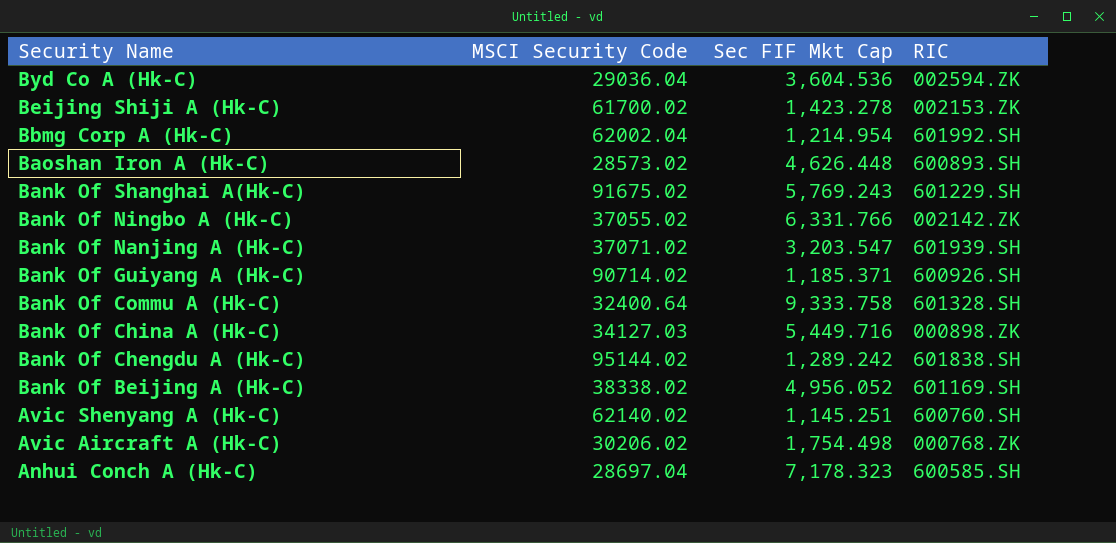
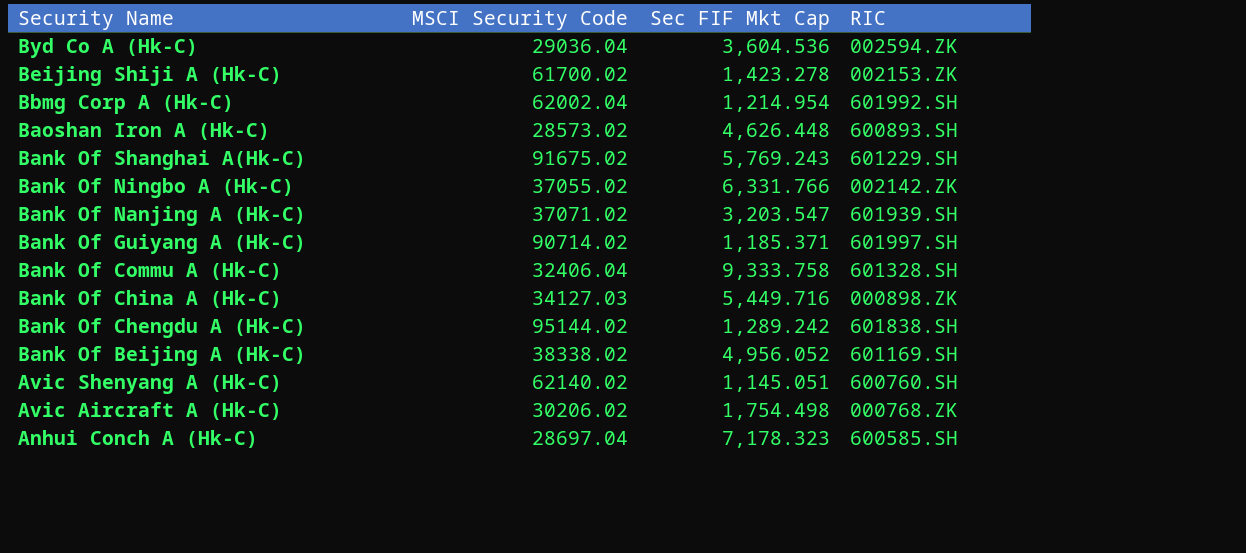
Bank Of Guiyang A (Hk-C) | RIC: 600926.SH -> 601997.SH
Bank Of Commu A (Hk-C) | MSCI Security Code: 32400.64 -> 32406.04
Avic Shenyang A (Hk-C) | Sec FIF Mkt Cap: 1,145.251 -> 1,145.051

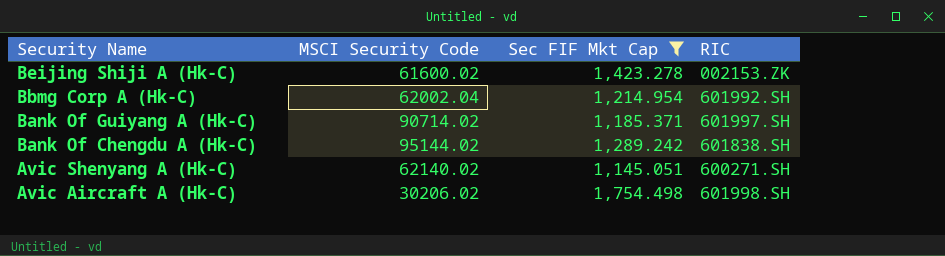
filter: none -> Sec FIF Mkt Cap <= 1,754.498
Beijing Shiji A (Hk-C) | MSCI Security Code: 61700.02 -> 61600.02
Avic Shenyang A (Hk-C) | RIC: 600760.SH -> 600271.SH
Avic Aircraft A (Hk-C) | RIC: 000768.ZK -> 601998.SH

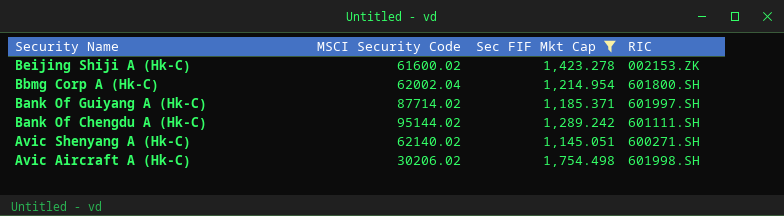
Bbmg Corp A (Hk-C) | RIC: 601992.SH -> 601800.SH
Bank Of Guiyang A (Hk-C) | MSCI Security Code: 90714.02 -> 87714.02
Bank Of Chengdu A (Hk-C) | RIC: 601838.SH -> 601111.SH

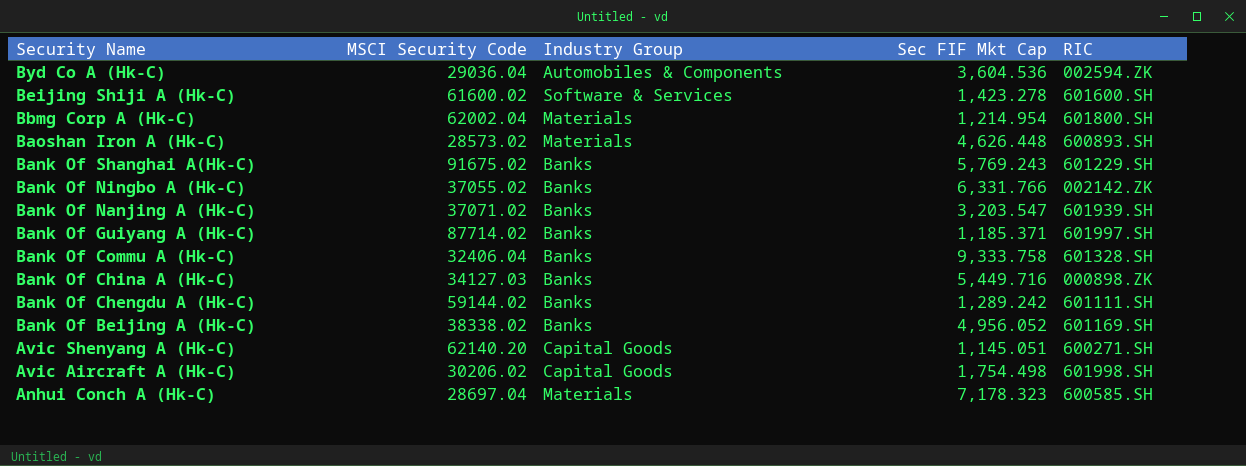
filter: Sec FIF Mkt Cap <= 1,754.498 -> none
column Industry Group | position: none -> 3
Beijing Shiji A (Hk-C) | RIC: 002153.ZK -> 601600.SH
Bank Of Chengdu A (Hk-C) | MSCI Security Code: 95144.02 -> 59144.02
Avic Shenyang A (Hk-C) | MSCI Security Code: 62140.02 -> 62140.20

